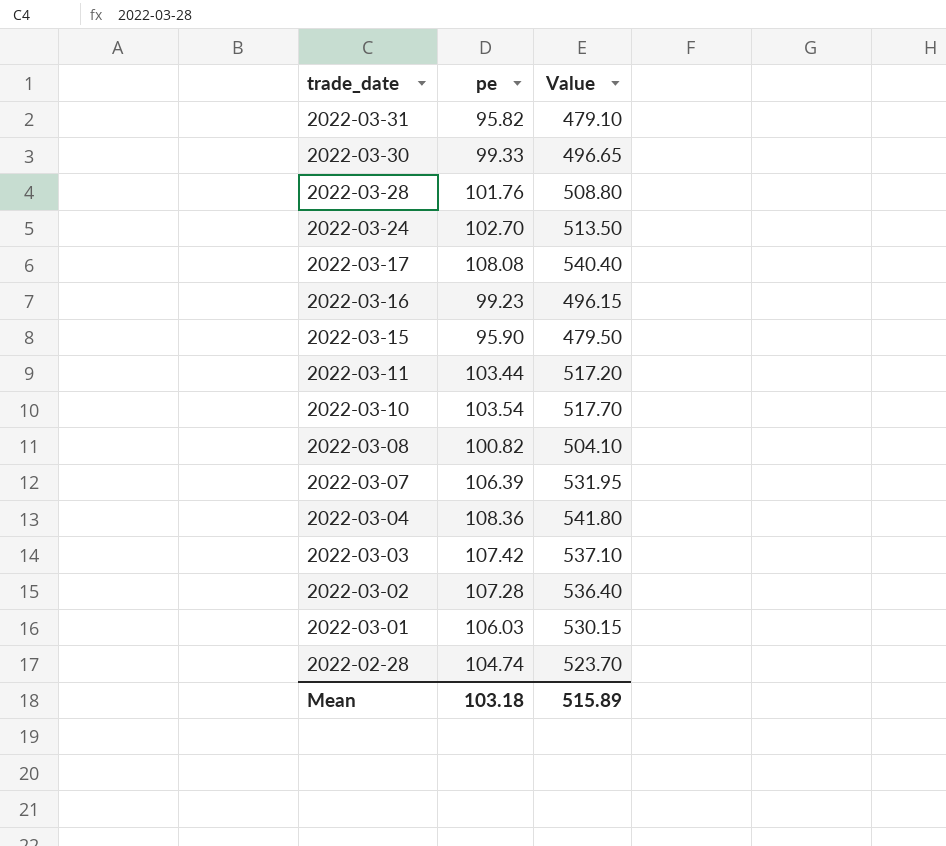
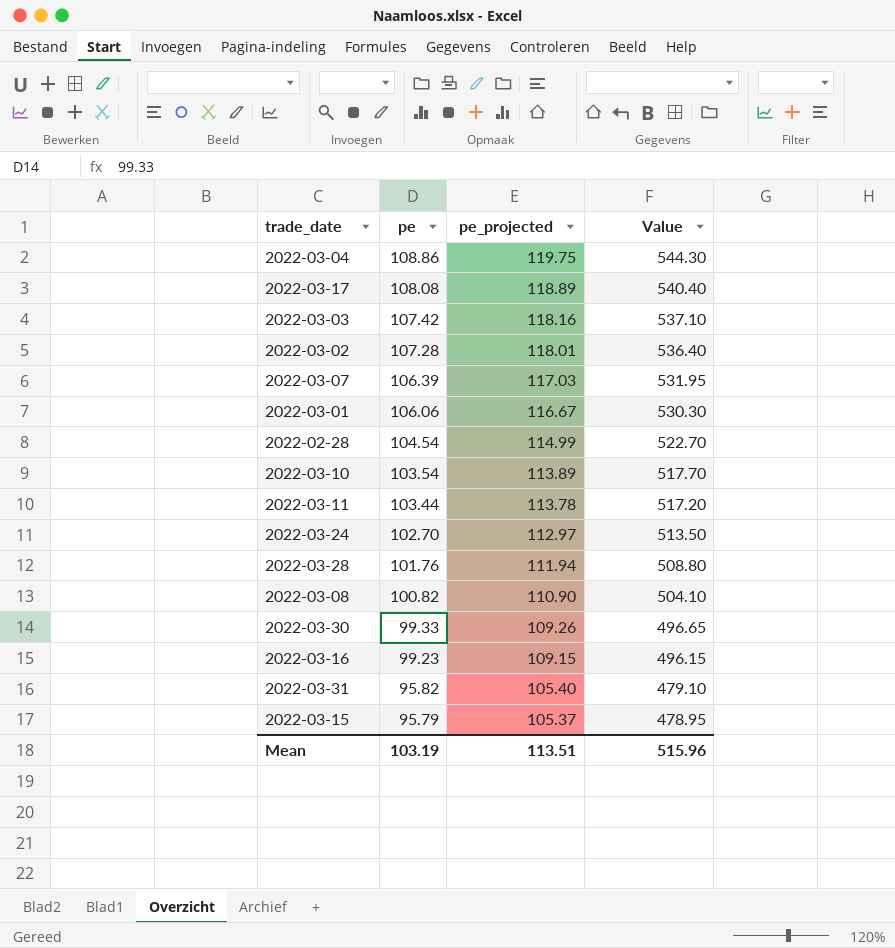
row order: trade_date descending -> pe descending
column pe_projected | formula: none -> [pe] * 1.1
2022-03-04 | pe: 108.36 -> 108.86
2022-03-04 | Value: 541.80 -> 544.30
2022-03-01 | pe: 106.03 -> 106.06
2022-03-01 | Value: 530.15 -> 530.30
2022-02-28 | pe: 104.74 -> 104.54
2022-02-28 | Value: 523.70 -> 522.70
2022-03-15 | pe: 95.90 -> 95.79
2022-03-15 | Value: 479.50 -> 478.95
Mean | pe: 103.18 -> 103.19
Mean | Value: 515.89 -> 515.96

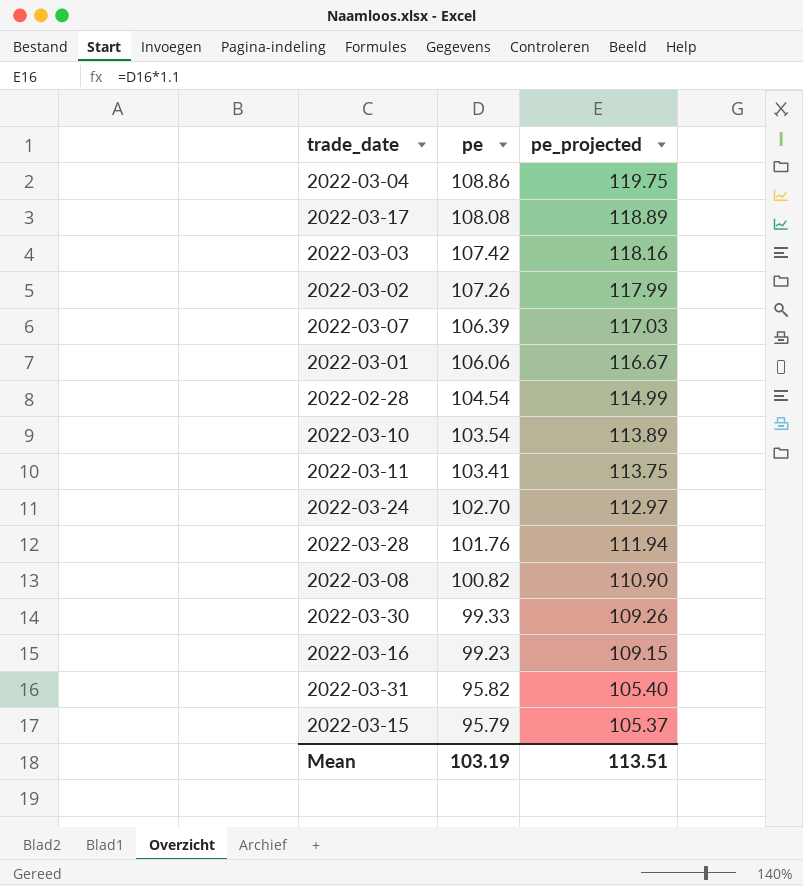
column Value | formula: [pe] * 5 -> none
2022-03-02 | pe: 107.28 -> 107.26
2022-03-02 | pe_projected: 118.01 -> 117.99
2022-03-11 | pe: 103.44 -> 103.41
2022-03-11 | pe_projected: 113.78 -> 113.75

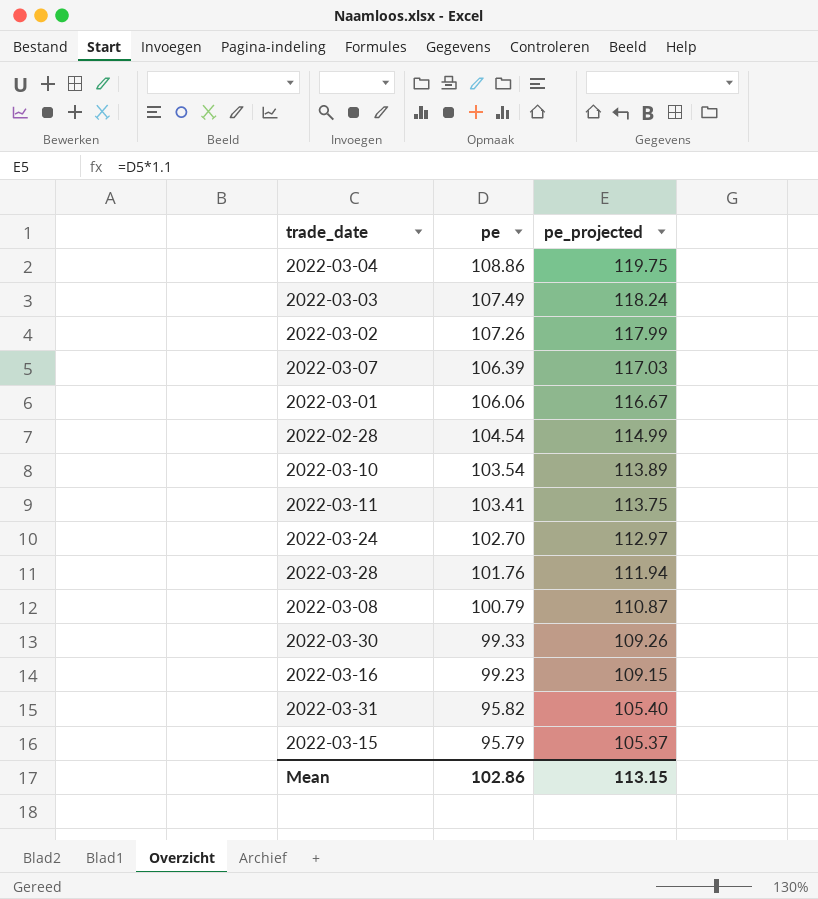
row 2022-03-17: 108.08 | 118.89 -> none
2022-03-03 | pe: 107.42 -> 107.49
2022-03-03 | pe_projected: 118.16 -> 118.24
2022-03-08 | pe: 100.82 -> 100.79
2022-03-08 | pe_projected: 110.90 -> 110.87
Mean | pe: 103.19 -> 102.86
Mean | pe_projected: 113.51 -> 113.15

